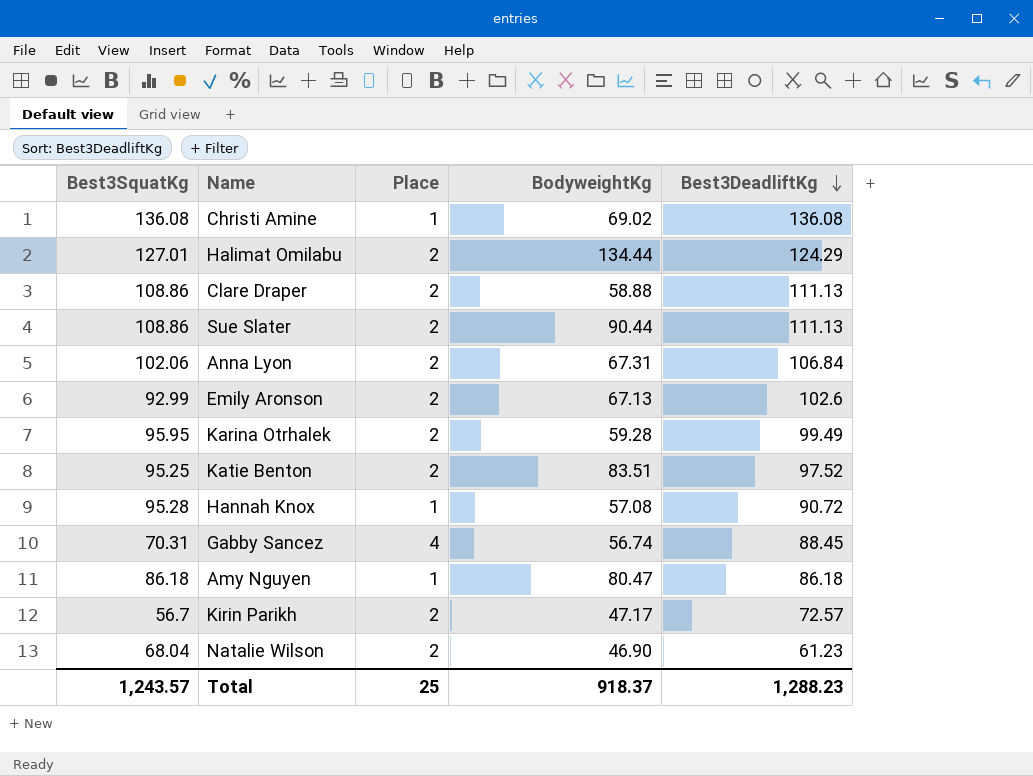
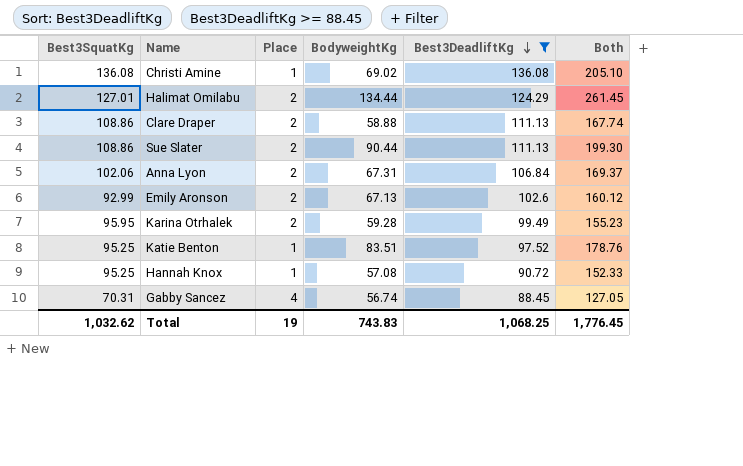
filter: none -> Best3DeadliftKg >= 88.45
column Both | formula: none -> [Best3SquatKg] + [BodyweightKg]
Katie Benton | Place: 2 -> 1
Hannah Knox | Best3SquatKg: 95.28 -> 95.25
Total | Best3SquatKg: 1,243.57 -> 1,032.62
Total | Place: 25 -> 19
Total | BodyweightKg: 918.37 -> 743.83
Total | Best3DeadliftKg: 1,288.23 -> 1,068.25

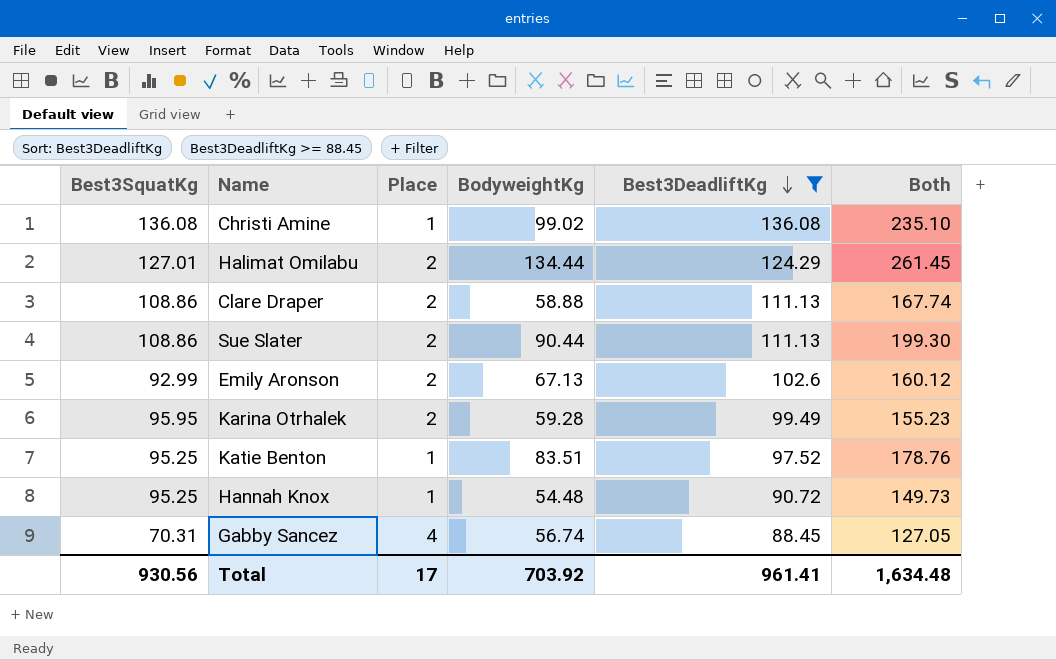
row Anna Lyon: 102.06 | 2 | 67.31 | 106.84 | 169.37 -> none
Christi Amine | BodyweightKg: 69.02 -> 99.02
Christi Amine | Both: 205.10 -> 235.10
Hannah Knox | BodyweightKg: 57.08 -> 54.48
Hannah Knox | Both: 152.33 -> 149.73
Total | Best3SquatKg: 1,032.62 -> 930.56
Total | Place: 19 -> 17
Total | BodyweightKg: 743.83 -> 703.92
Total | Best3DeadliftKg: 1,068.25 -> 961.41
Total | Both: 1,776.45 -> 1,634.48

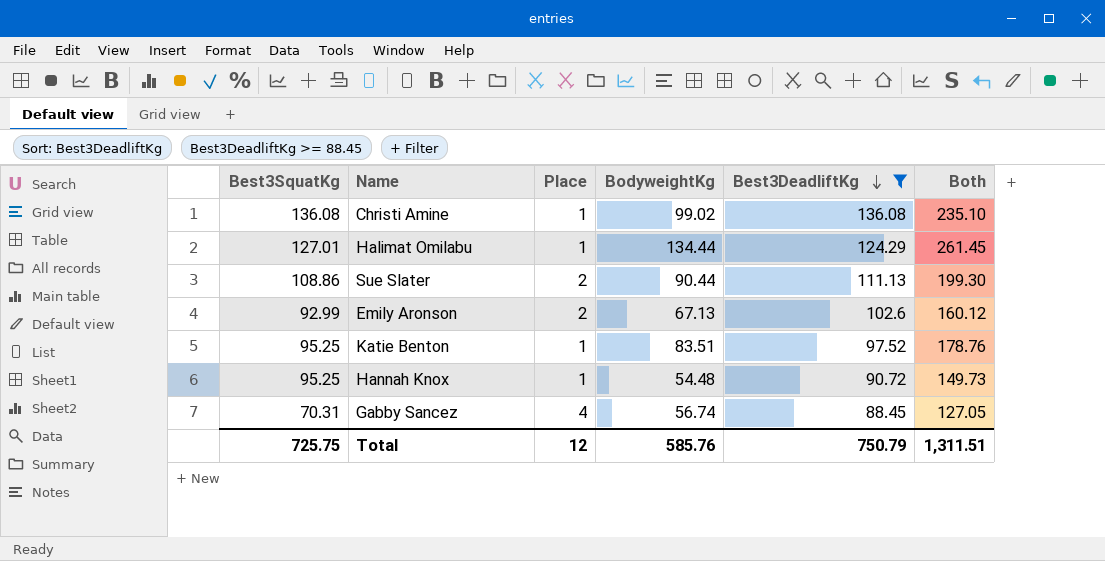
row Clare Draper: 108.86 | 2 | 58.88 | 111.13 | 167.74 -> none
row Karina Otrhalek: 95.95 | 2 | 59.28 | 99.49 | 155.23 -> none
Halimat Omilabu | Place: 2 -> 1
Total | Best3SquatKg: 930.56 -> 725.75
Total | Place: 17 -> 12
Total | BodyweightKg: 703.92 -> 585.76
Total | Best3DeadliftKg: 961.41 -> 750.79
Total | Both: 1,634.48 -> 1,311.51

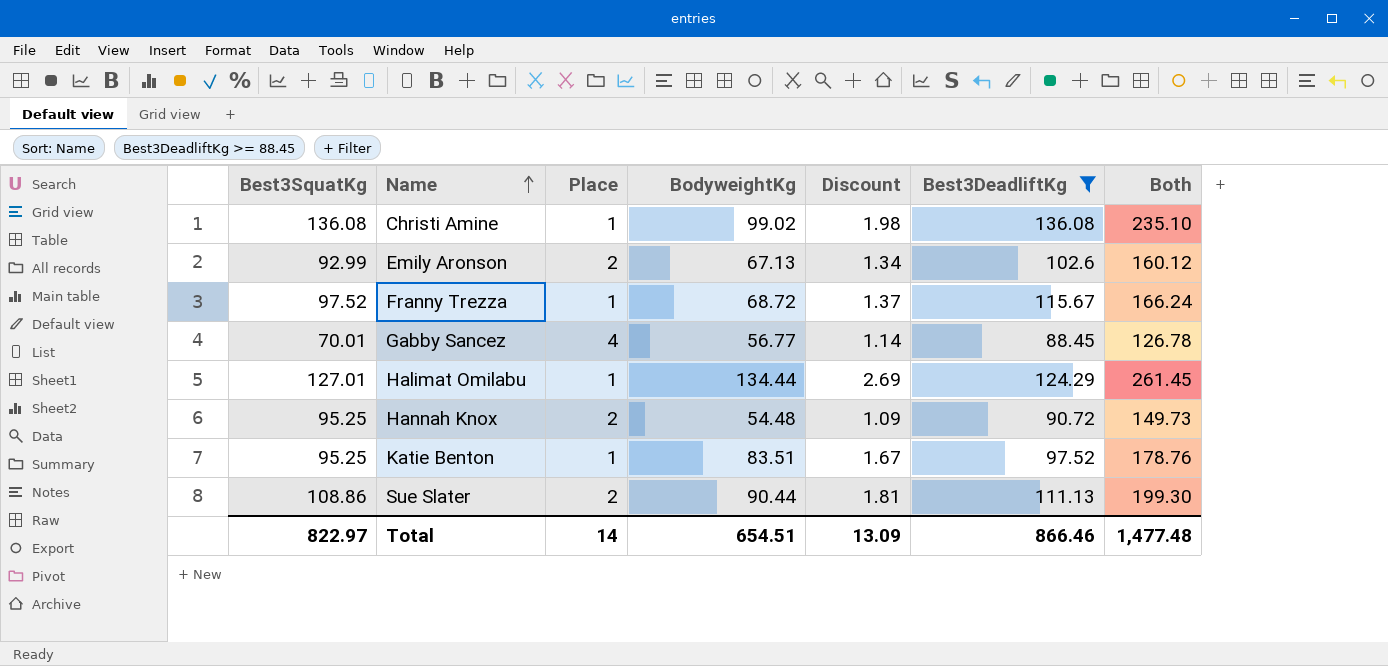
row order: Best3DeadliftKg descending -> Name ascending
column Discount | formula: none -> [BodyweightKg] * 0.02
row Franny Trezza: none -> 97.52 | 1 | 68.72 | 1.37 | 115.67 | 166.24
Gabby Sancez | Best3SquatKg: 70.31 -> 70.01
Gabby Sancez | BodyweightKg: 56.74 -> 56.77
Gabby Sancez | Both: 127.05 -> 126.78
Hannah Knox | Place: 1 -> 2
Total | Best3SquatKg: 725.75 -> 822.97
Total | Place: 12 -> 14
Total | BodyweightKg: 585.76 -> 654.51
Total | Best3DeadliftKg: 750.79 -> 866.46
Total | Both: 1,311.51 -> 1,477.48

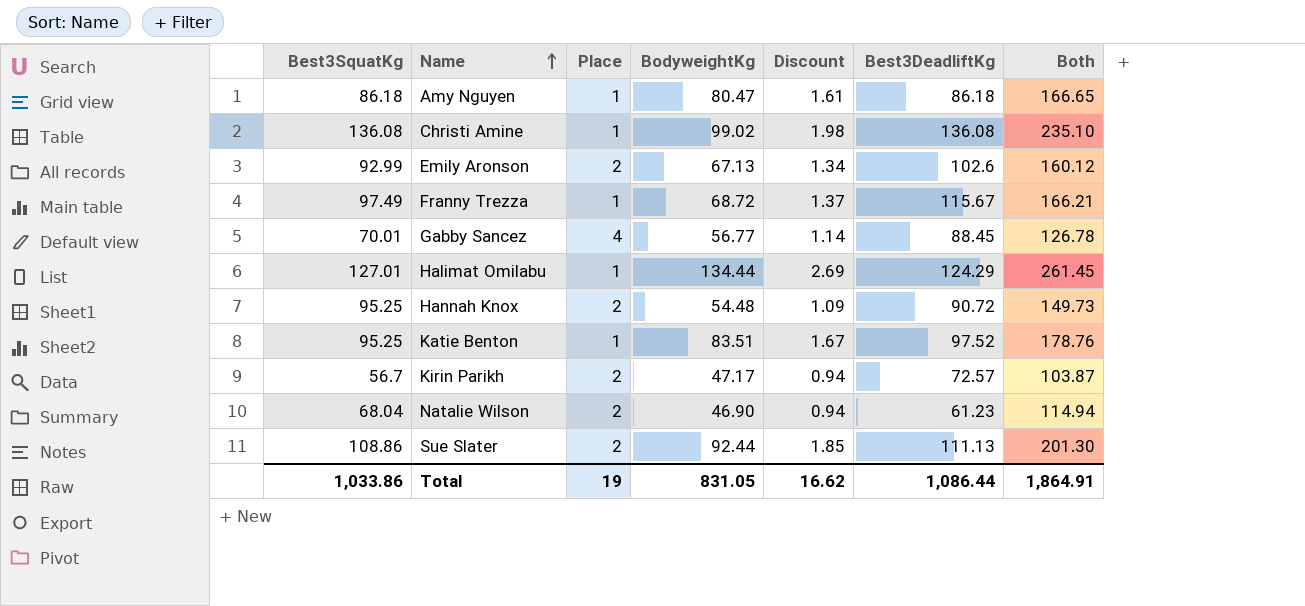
filter: Best3DeadliftKg >= 88.45 -> none
Franny Trezza | Best3SquatKg: 97.52 -> 97.49
Franny Trezza | Both: 166.24 -> 166.21
Sue Slater | BodyweightKg: 90.44 -> 92.44
Sue Slater | Discount: 1.81 -> 1.85
Sue Slater | Both: 199.30 -> 201.30
Total | Best3SquatKg: 822.97 -> 1,033.86
Total | Place: 14 -> 19
Total | BodyweightKg: 654.51 -> 831.05
Total | Discount: 13.09 -> 16.62
Total | Best3DeadliftKg: 866.46 -> 1,086.44
Total | Both: 1,477.48 -> 1,864.91

